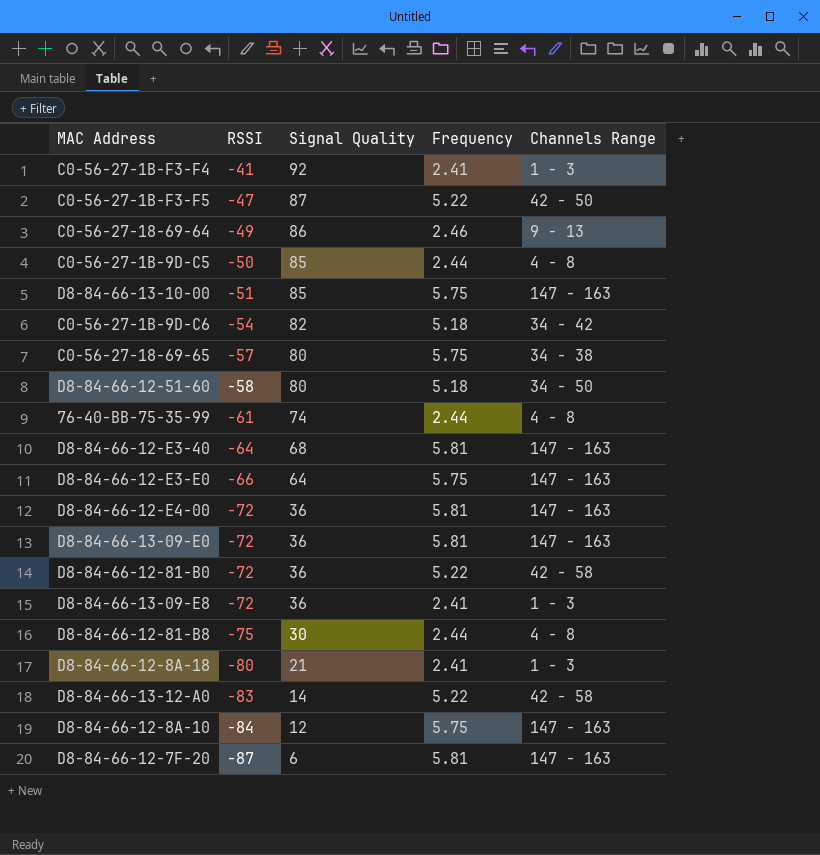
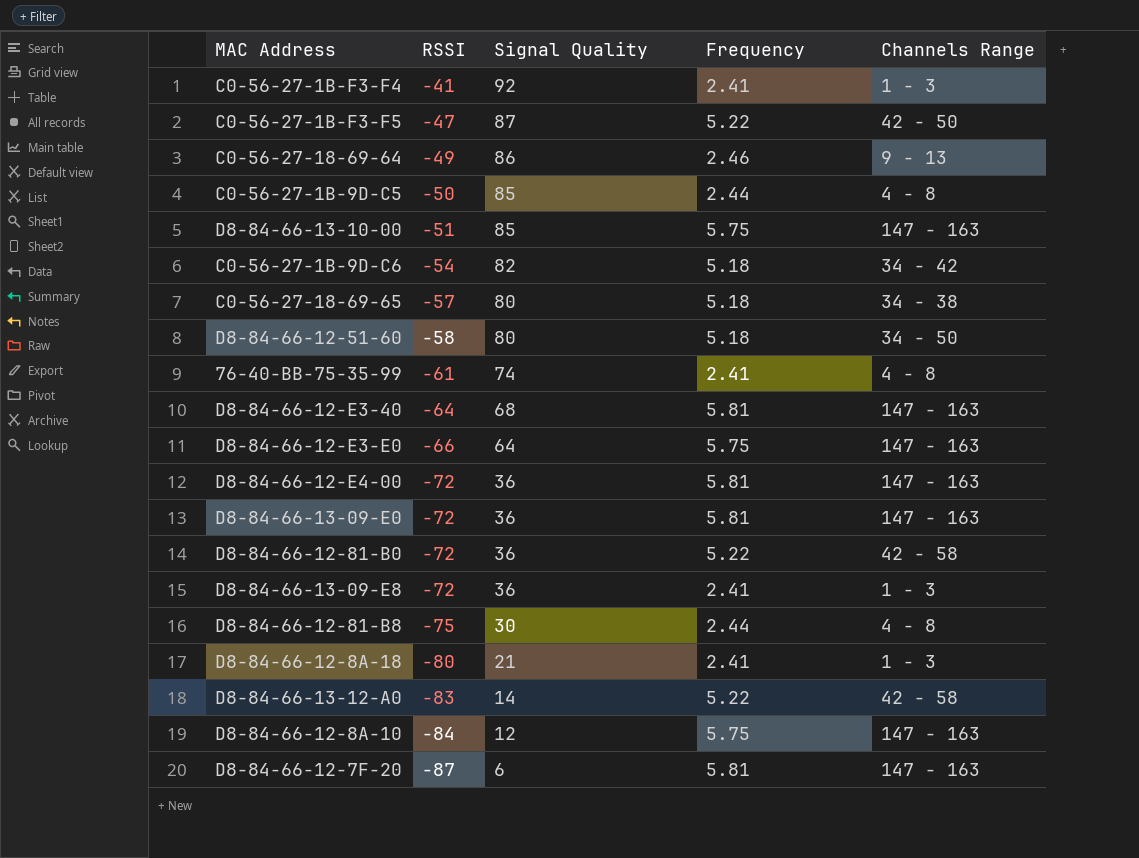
C0-56-27-18-69-65 | Frequency: 5.75 -> 5.18
76-40-BB-75-35-99 | Frequency: 2.44 -> 2.41

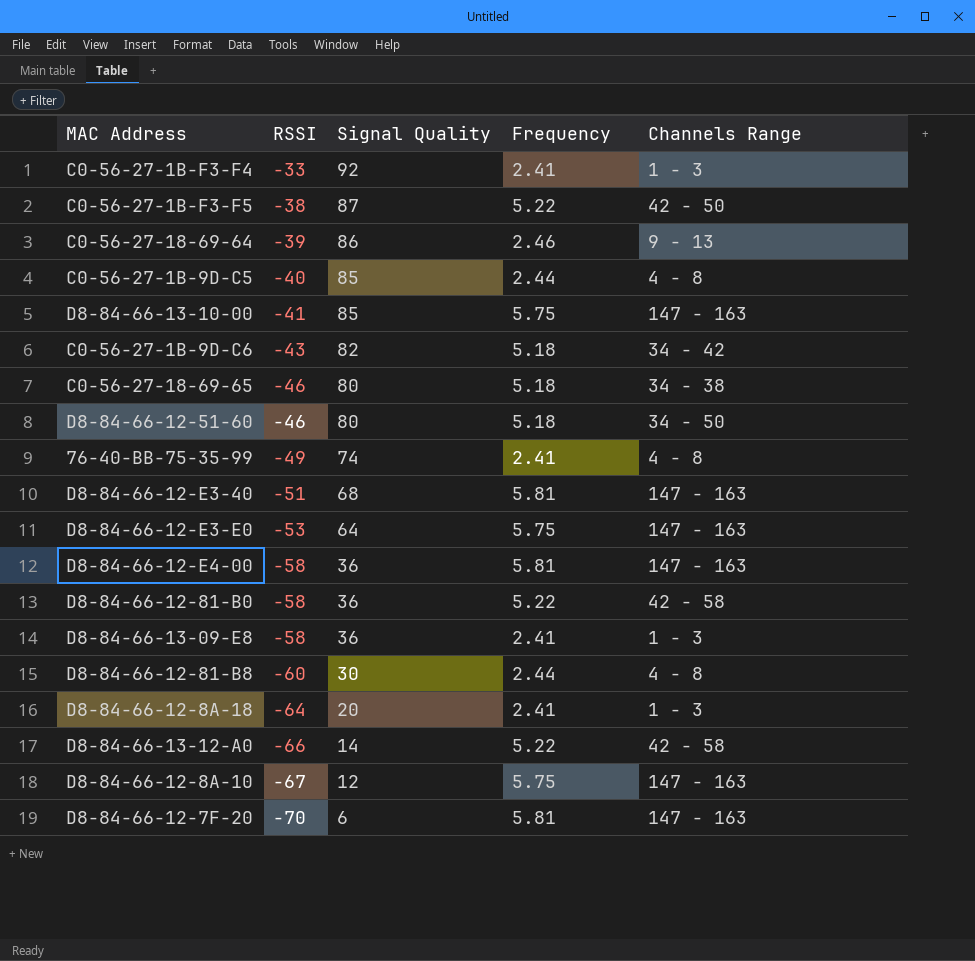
row D8-84-66-13-09-E0: -72 | 36 | 5.81 | 147 - 163 -> none
C0-56-27-1B-F3-F4 | RSSI: -41 -> -33
C0-56-27-1B-F3-F5 | RSSI: -47 -> -38
C0-56-27-18-69-64 | RSSI: -49 -> -39
C0-56-27-1B-9D-C5 | RSSI: -50 -> -40
D8-84-66-13-10-00 | RSSI: -51 -> -41
C0-56-27-1B-9D-C6 | RSSI: -54 -> -43
C0-56-27-18-69-65 | RSSI: -57 -> -46
D8-84-66-12-51-60 | RSSI: -58 -> -46
76-40-BB-75-35-99 | RSSI: -61 -> -49
D8-84-66-12-E3-40 | RSSI: -64 -> -51
D8-84-66-12-E3-E0 | RSSI: -66 -> -53
D8-84-66-12-E4-00 | RSSI: -72 -> -58
D8-84-66-12-81-B0 | RSSI: -72 -> -58
D8-84-66-13-09-E8 | RSSI: -72 -> -58
D8-84-66-12-81-B8 | RSSI: -75 -> -60
D8-84-66-12-8A-18 | RSSI: -80 -> -64
D8-84-66-12-8A-18 | Signal Quality: 21 -> 20
D8-84-66-13-12-A0 | RSSI: -83 -> -66
D8-84-66-12-8A-10 | RSSI: -84 -> -67
D8-84-66-12-7F-20 | RSSI: -87 -> -70

